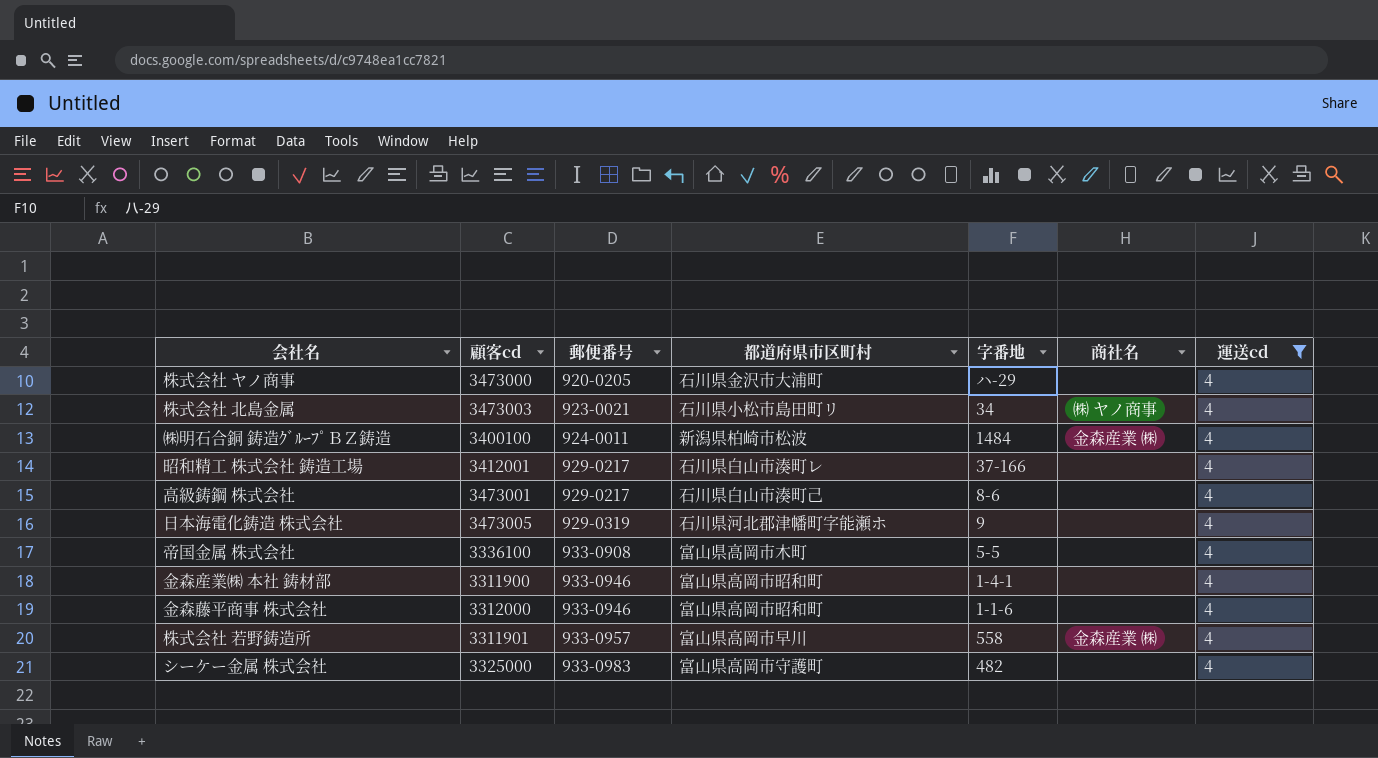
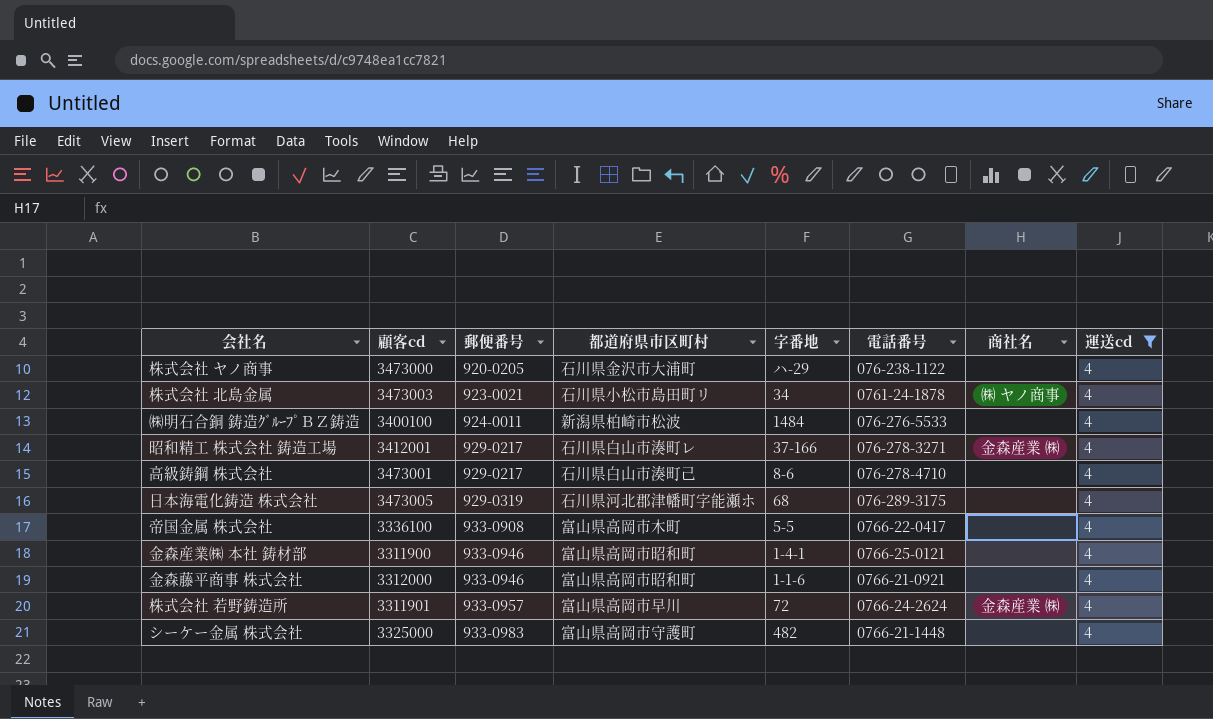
column 電話番号 | position: none -> 6
㈱明石合銅 鋳造ｸﾞﾙｰﾌﾟＢＺ鋳造 | 商社名: 金森産業 ㈱ -> none
昭和精工 株式会社 鋳造工場 | 商社名: none -> 金森産業 ㈱
日本海電化鋳造 株式会社 | 字番地: 9 -> 68
株式会社 若野鋳造所 | 字番地: 558 -> 72

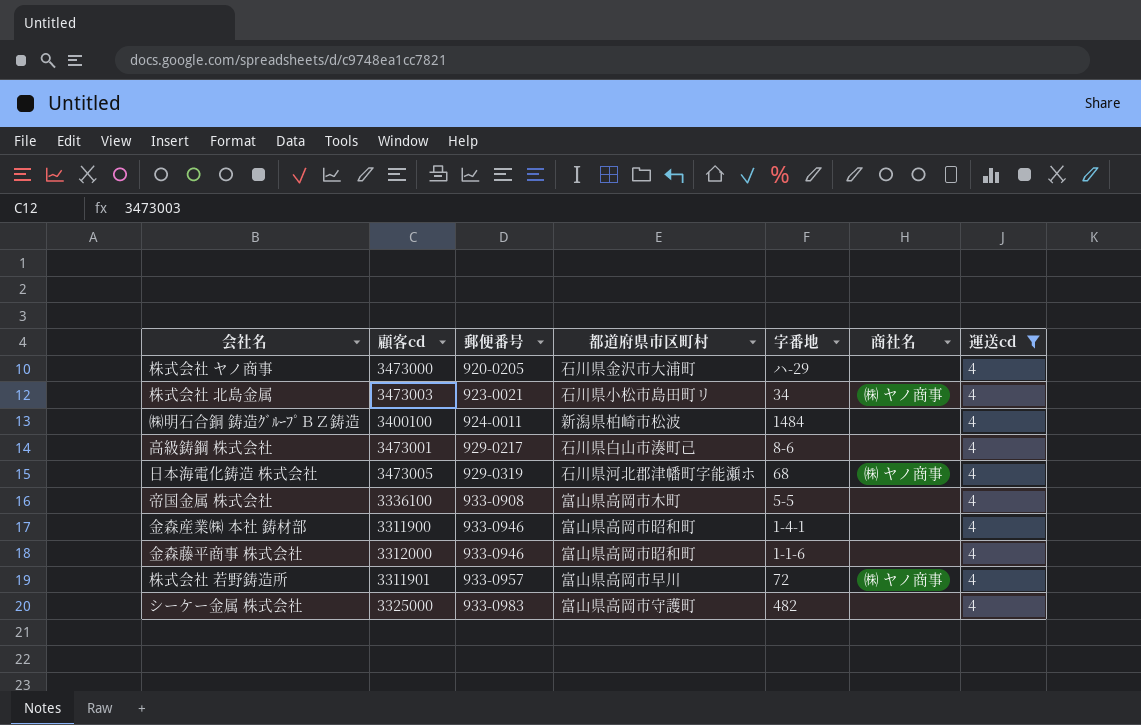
column 電話番号 | position: 6 -> none
row 昭和精工 株式会社 鋳造工場: 3412001 | 929-0217 | 石川県白山市湊町レ | 37-166 | 076-278-3271 | 金森産業 ㈱ | 4 -> none
日本海電化鋳造 株式会社 | 商社名: none -> ㈱ ヤノ商事
株式会社 若野鋳造所 | 商社名: 金森産業 ㈱ -> ㈱ ヤノ商事

